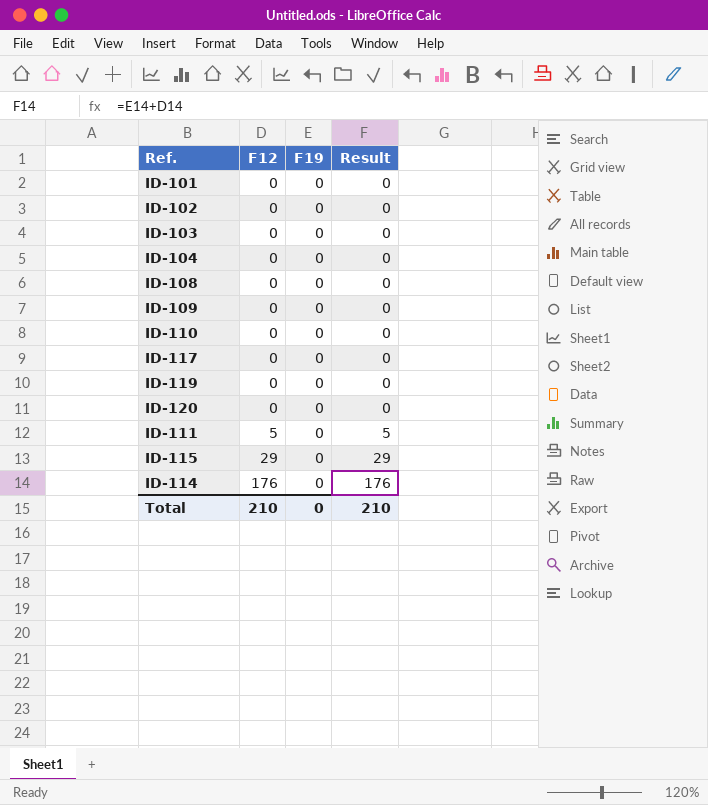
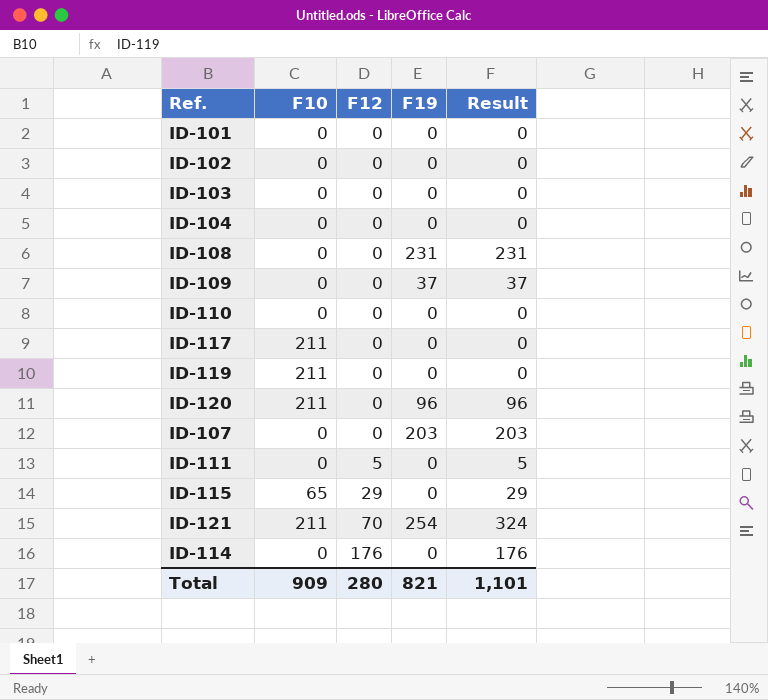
column F10 | position: none -> 2
ID-108 | F19: 0 -> 231
ID-108 | Result: 0 -> 231
ID-109 | F19: 0 -> 37
ID-109 | Result: 0 -> 37
ID-120 | F19: 0 -> 96
ID-120 | Result: 0 -> 96
row ID-107: none -> 0 | 0 | 203 | 203
row ID-121: none -> 211 | 70 | 254 | 324
Total | F12: 210 -> 280
Total | F19: 0 -> 821
Total | Result: 210 -> 1,101

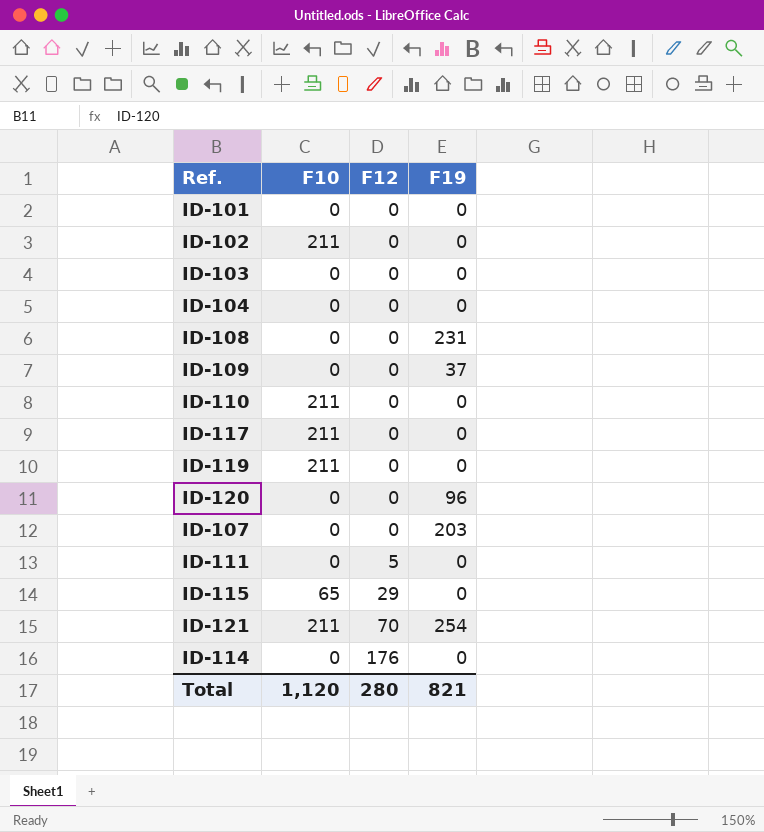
column Result | formula: [F12] + [F19] -> none
ID-102 | F10: 0 -> 211
ID-110 | F10: 0 -> 211
ID-120 | F10: 211 -> 0
Total | F10: 909 -> 1,120

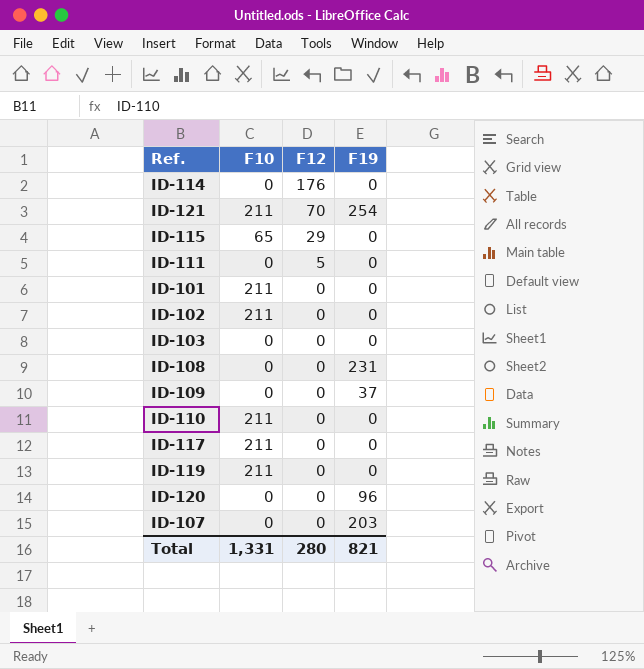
row order: F12 ascending -> F12 descending
row ID-104: 0 | 0 | 0 -> none
ID-101 | F10: 0 -> 211
Total | F10: 1,120 -> 1,331

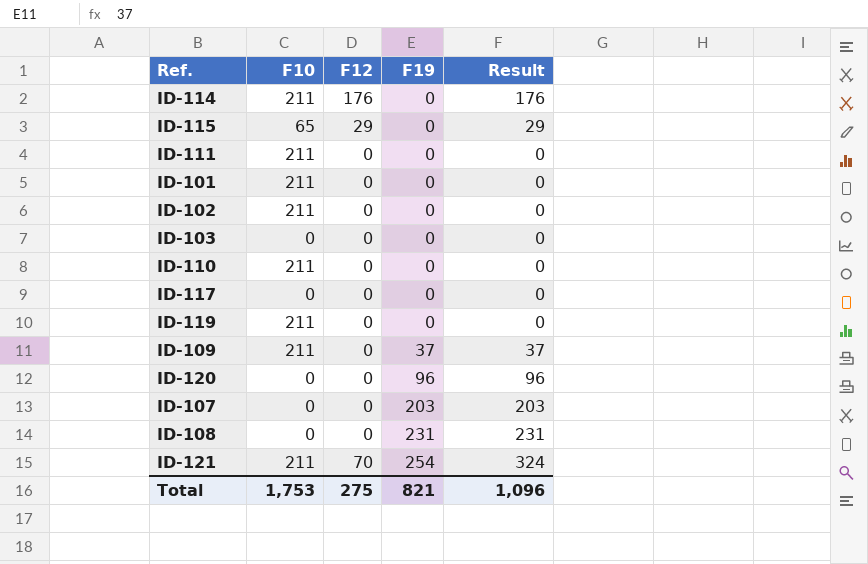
row order: F12 descending -> F19 ascending
column Result | formula: none -> [F12] + [F19]
ID-114 | F10: 0 -> 211
ID-111 | F10: 0 -> 211
ID-111 | F12: 5 -> 0
ID-117 | F10: 211 -> 0
ID-109 | F10: 0 -> 211
Total | F10: 1,331 -> 1,753
Total | F12: 280 -> 275

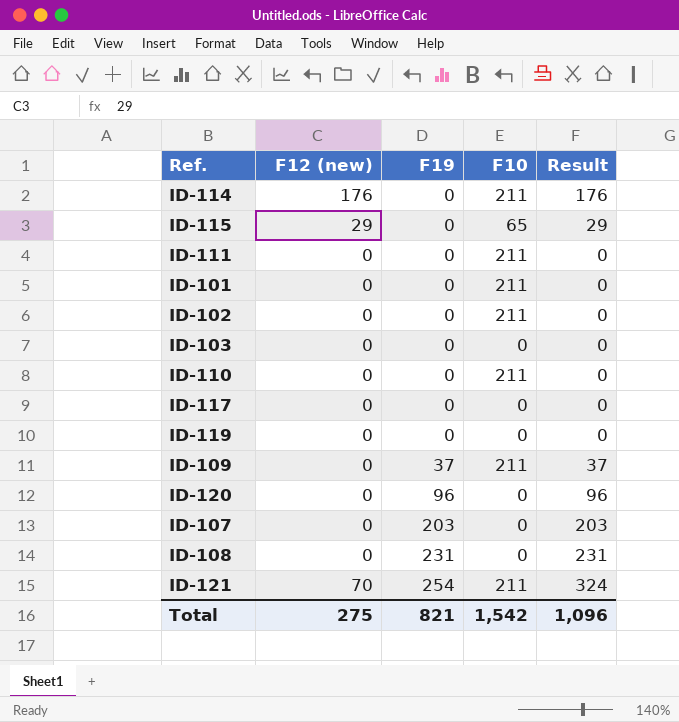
column name: F12 -> F12 (new)
column F10 | position: 2 -> 4
ID-119 | F10: 211 -> 0
Total | F10: 1,753 -> 1,542

